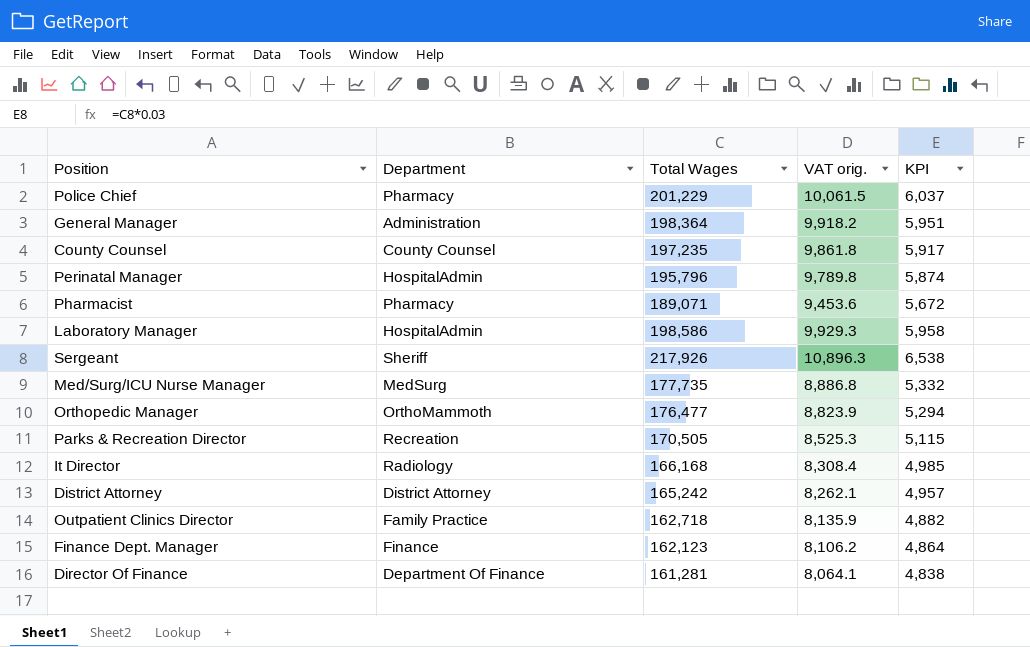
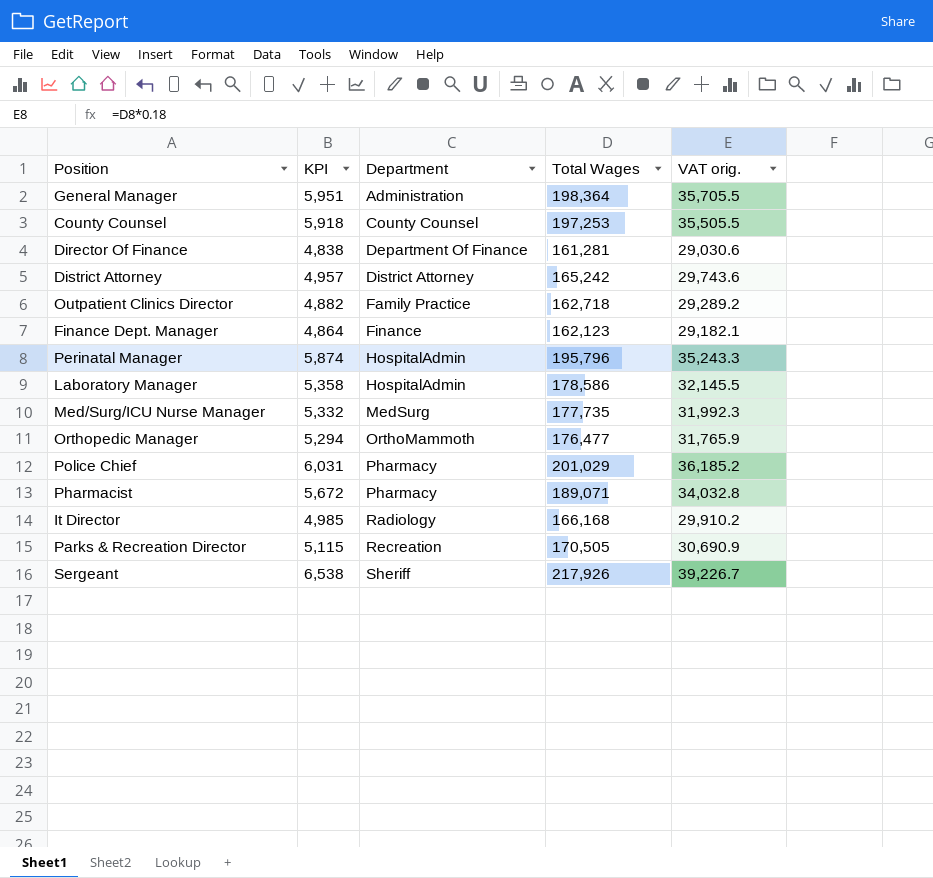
row order: none -> Department ascending
column KPI | position: 5 -> 2
column VAT orig. | formula: [Total Wages] * 0.05 -> [Total Wages] * 0.18
County Counsel | KPI: 5,917 -> 5,918
County Counsel | Total Wages: 197,235 -> 197,253
Laboratory Manager | KPI: 5,958 -> 5,358
Laboratory Manager | Total Wages: 198,586 -> 178,586
Police Chief | KPI: 6,037 -> 6,031
Police Chief | Total Wages: 201,229 -> 201,029

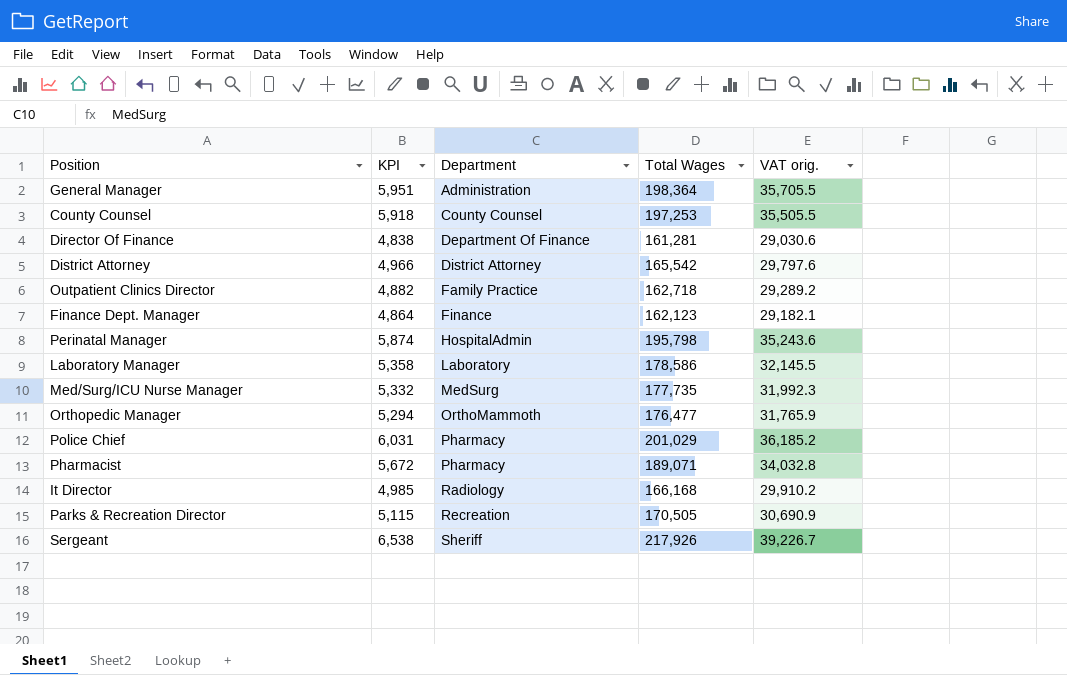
District Attorney | KPI: 4,957 -> 4,966
District Attorney | Total Wages: 165,242 -> 165,542
District Attorney | VAT orig.: 29,743.6 -> 29,797.6
Perinatal Manager | Total Wages: 195,796 -> 195,798
Perinatal Manager | VAT orig.: 35,243.3 -> 35,243.6
Laboratory Manager | Department: HospitalAdmin -> Laboratory

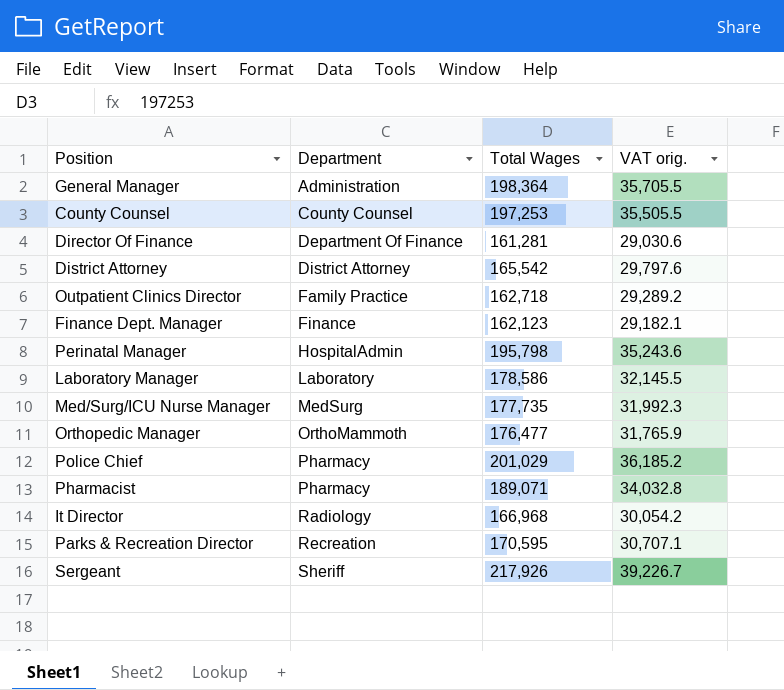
column KPI | formula: [Total Wages] * 0.03 -> none
It Director | Total Wages: 166,168 -> 166,968
It Director | VAT orig.: 29,910.2 -> 30,054.2
Parks & Recreation Director | Total Wages: 170,505 -> 170,595
Parks & Recreation Director | VAT orig.: 30,690.9 -> 30,707.1

